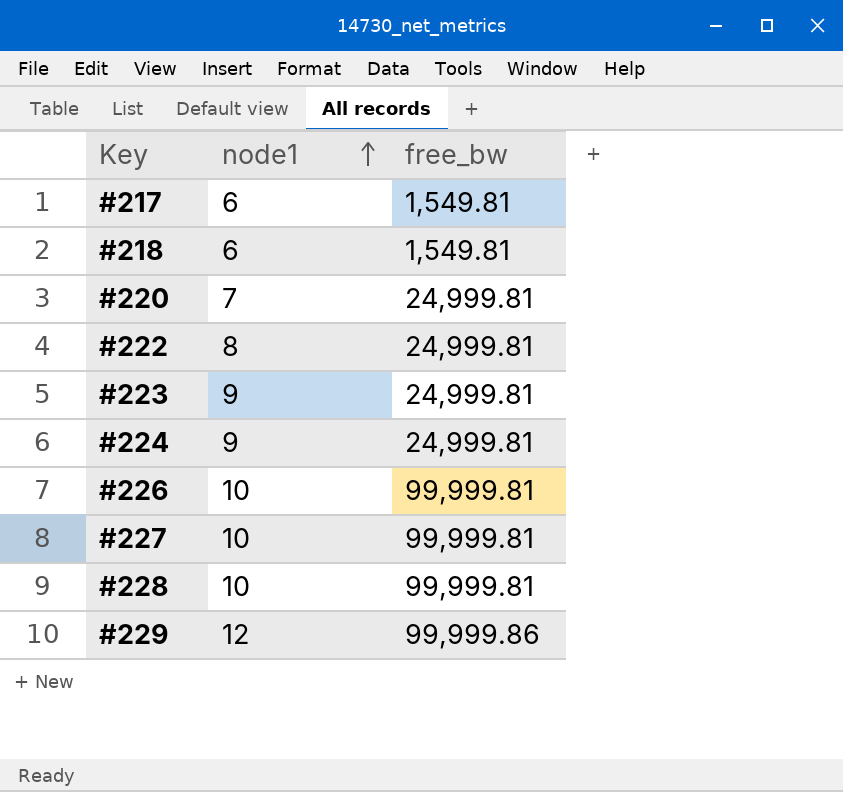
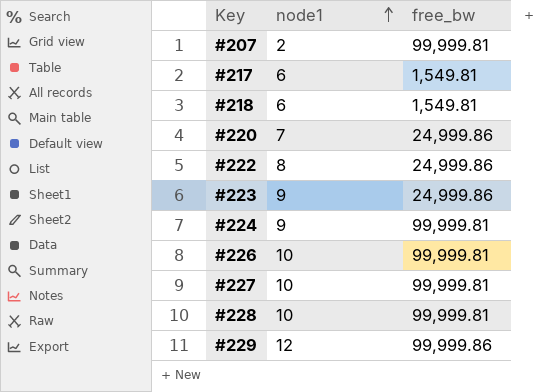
row #207: none -> 2 | 99,999.81
#220 | free_bw: 24,999.81 -> 24,999.86
#222 | free_bw: 24,999.81 -> 24,999.86
#223 | free_bw: 24,999.81 -> 24,999.86
#224 | free_bw: 24,999.81 -> 99,999.81

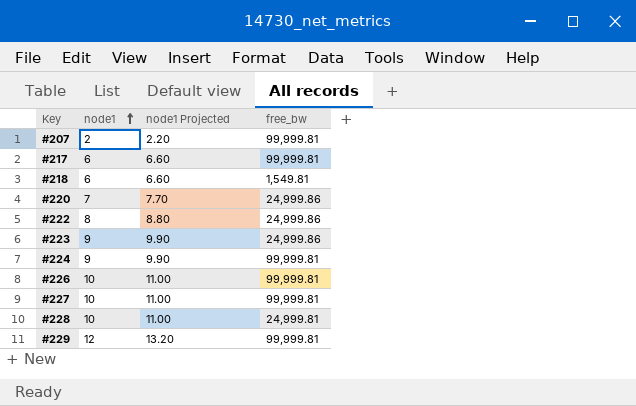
column node1 Projected | formula: none -> [node1] * 1.1
#217 | free_bw: 1,549.81 -> 99,999.81
#228 | free_bw: 99,999.81 -> 24,999.81
#229 | free_bw: 99,999.86 -> 99,999.81

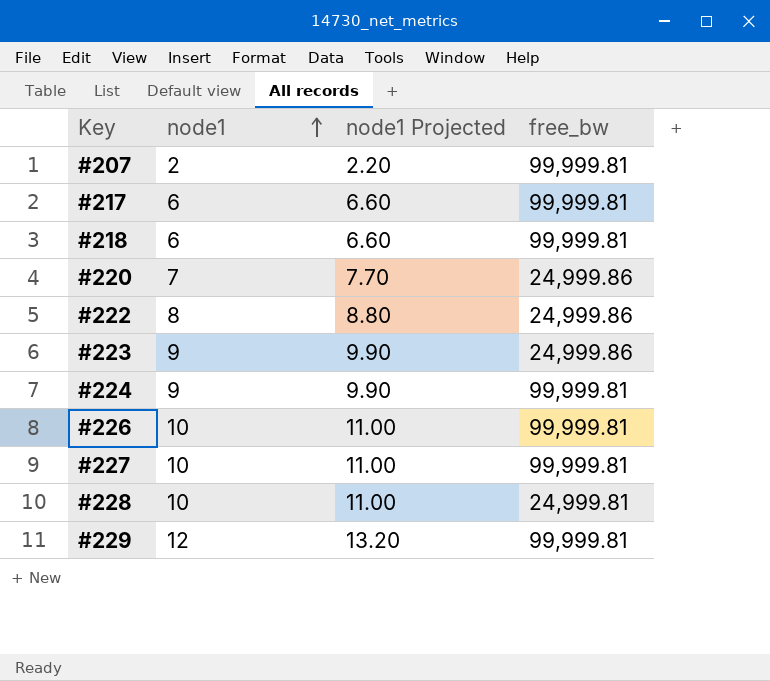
#218 | free_bw: 1,549.81 -> 99,999.81

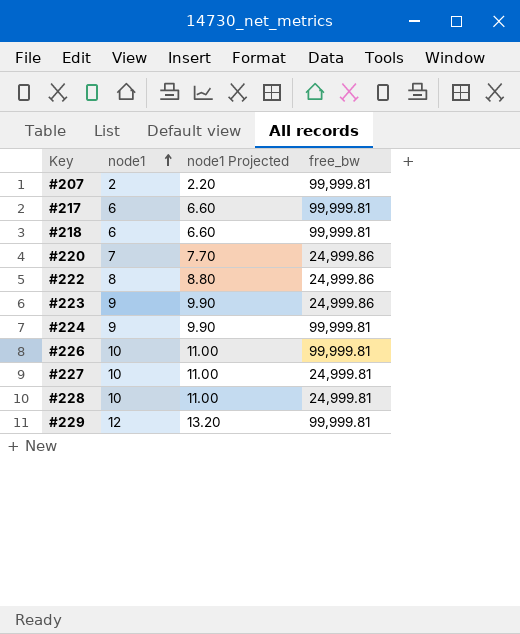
#227 | free_bw: 99,999.81 -> 24,999.81

